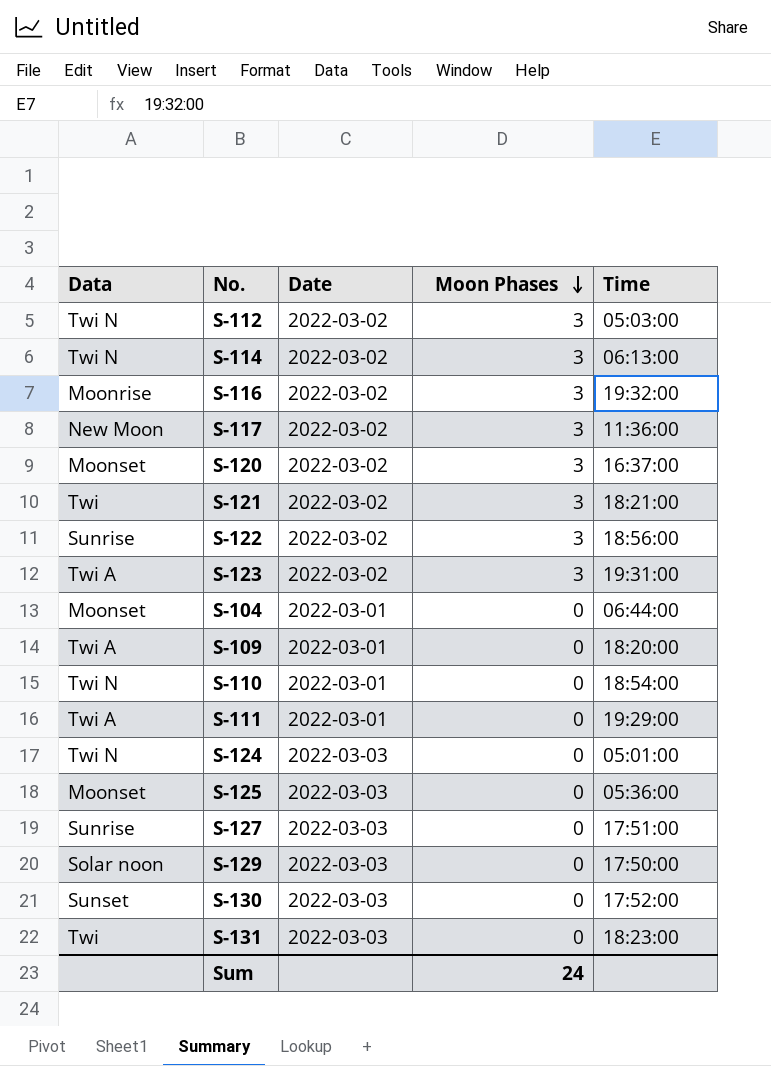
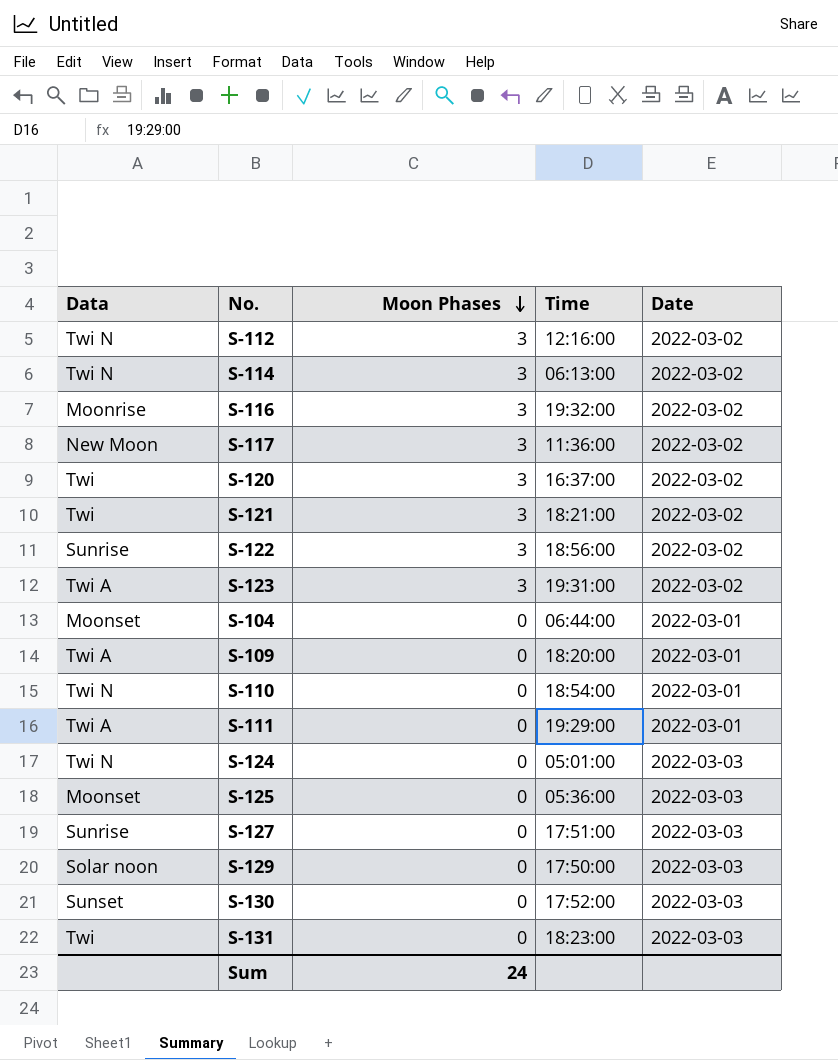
column Date | position: 3 -> 5
S-112 | Time: 05:03:00 -> 12:16:00
S-120 | Data: Moonset -> Twi

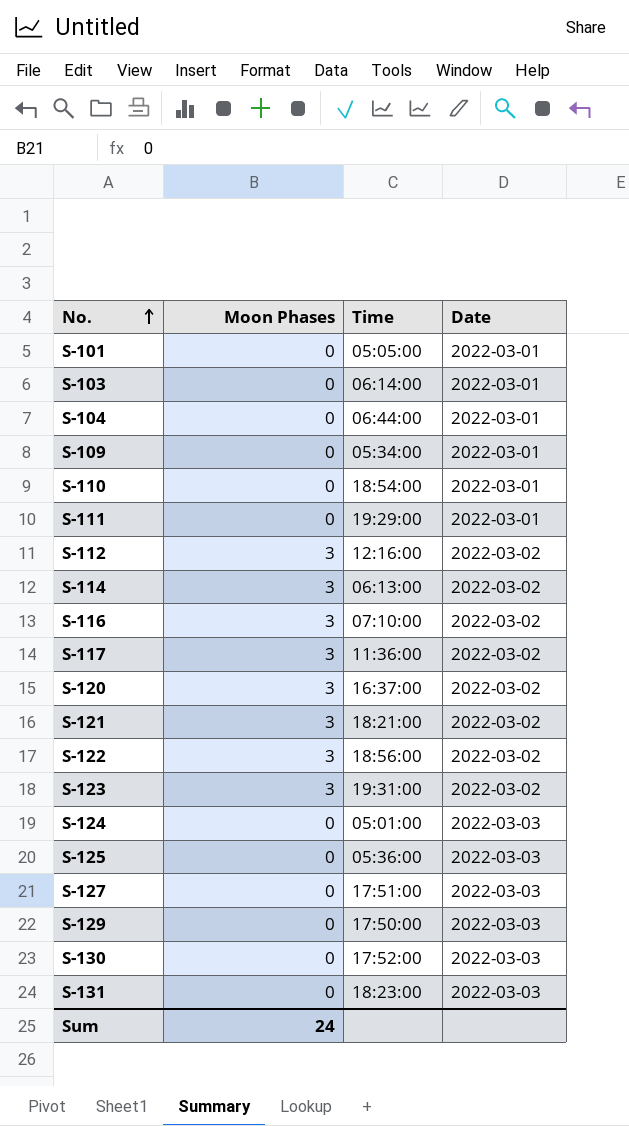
row order: Moon Phases descending -> No. ascending
column Data | position: 1 -> none
row S-101: none -> 0 | 05:05:00 | 2022-03-01
row S-103: none -> 0 | 06:14:00 | 2022-03-01
S-109 | Time: 18:20:00 -> 05:34:00
S-116 | Time: 19:32:00 -> 07:10:00

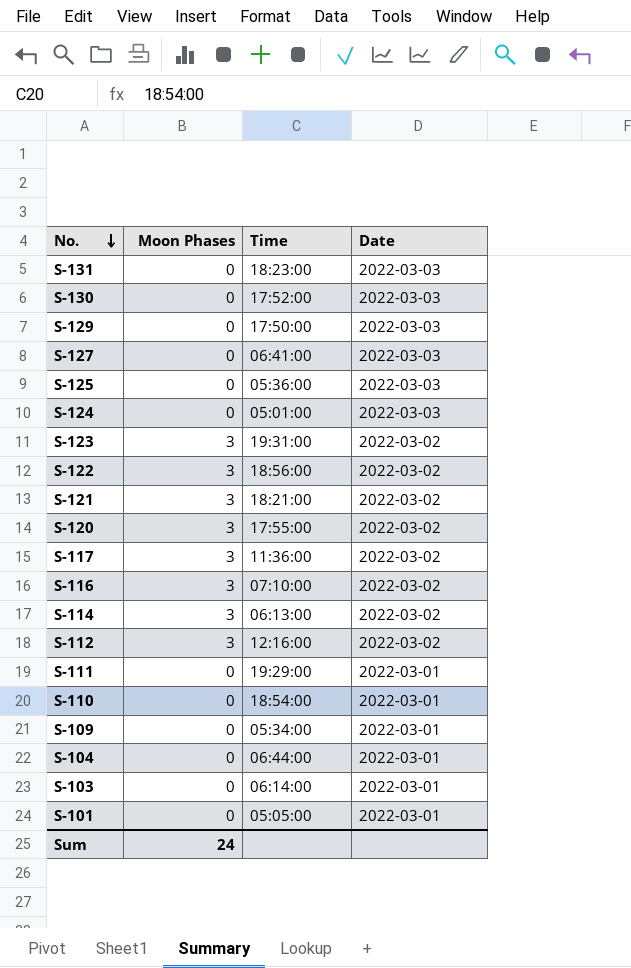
row order: No. ascending -> No. descending
S-127 | Time: 17:51:00 -> 06:41:00
S-120 | Time: 16:37:00 -> 17:55:00

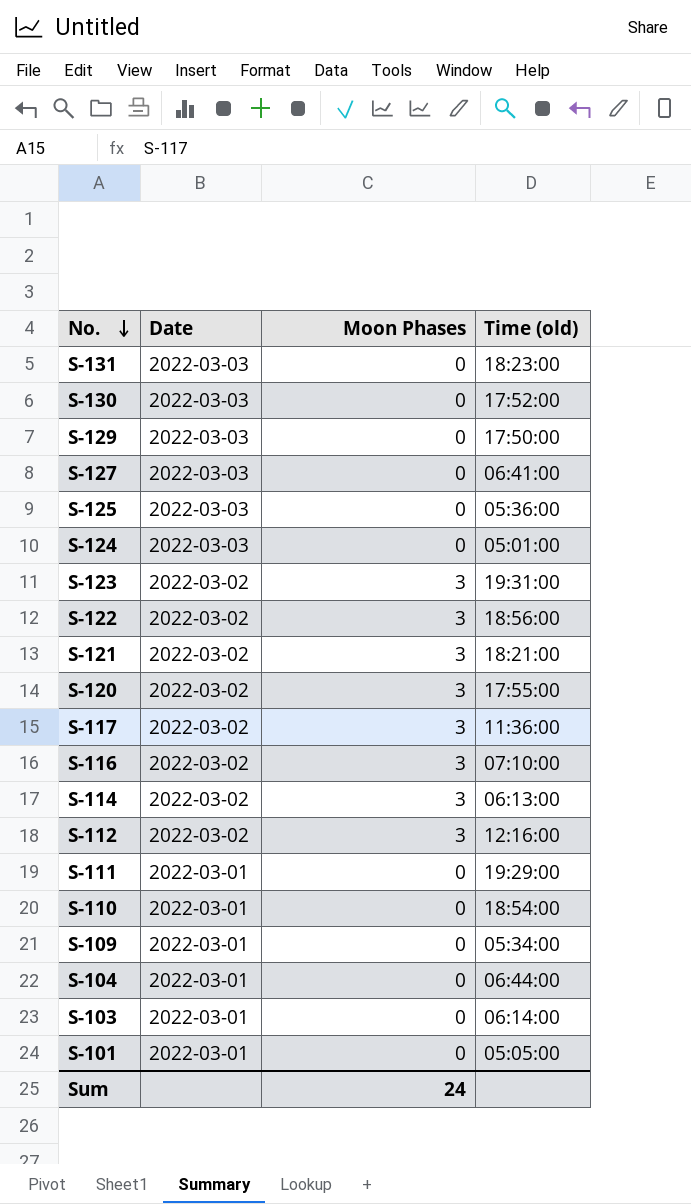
column Date | position: 4 -> 2
column name: Time -> Time (old)

